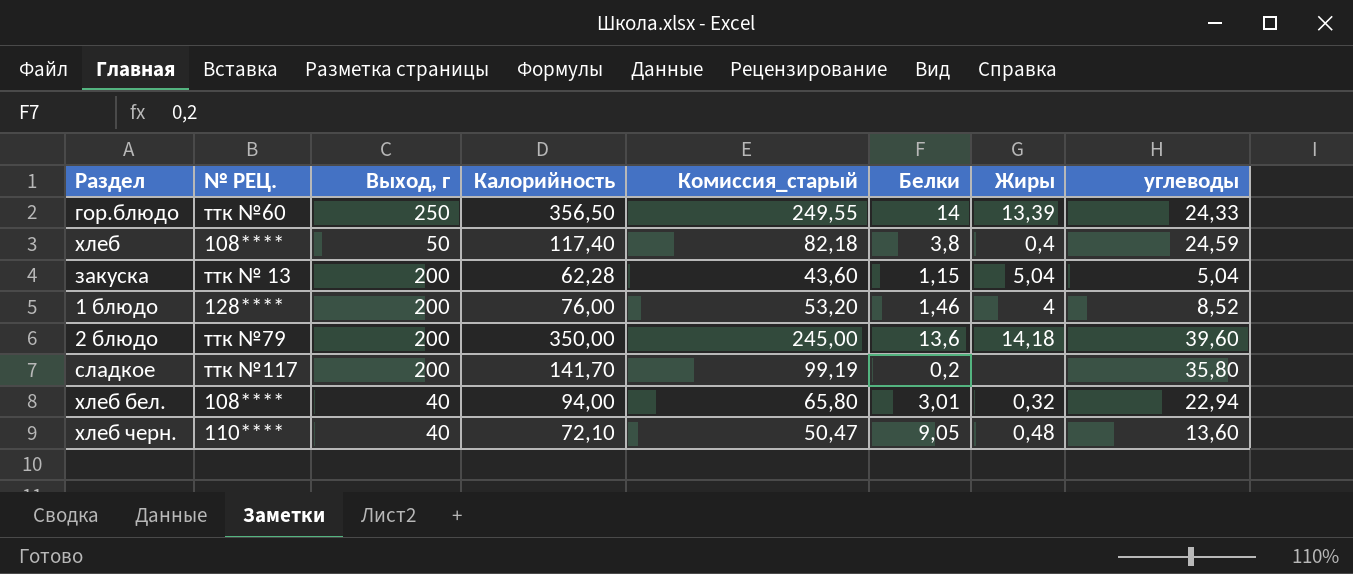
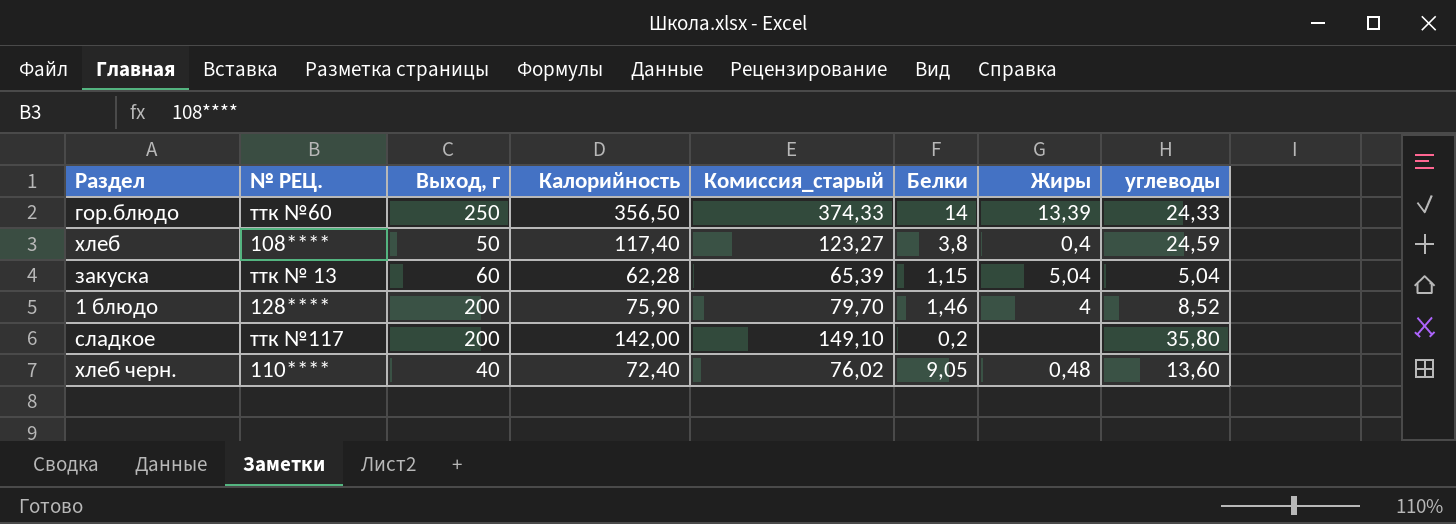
column Комиссия_старый | formula: [Калорийность] * 0,7 -> [Калорийность] * 1,05
row 2 блюдо: ттк №79 | 200 | 350,00 | 245,00 | 13,6 | 14,18 | 39,60 -> none
row хлеб бел.: 108**** | 40 | 94,00 | 65,80 | 3,01 | 0,32 | 22,94 -> none
закуска | Выход, г: 200 -> 60
1 блюдо | Калорийность: 76,00 -> 75,90
сладкое | Калорийность: 141,70 -> 142,00
хлеб черн. | Калорийность: 72,10 -> 72,40

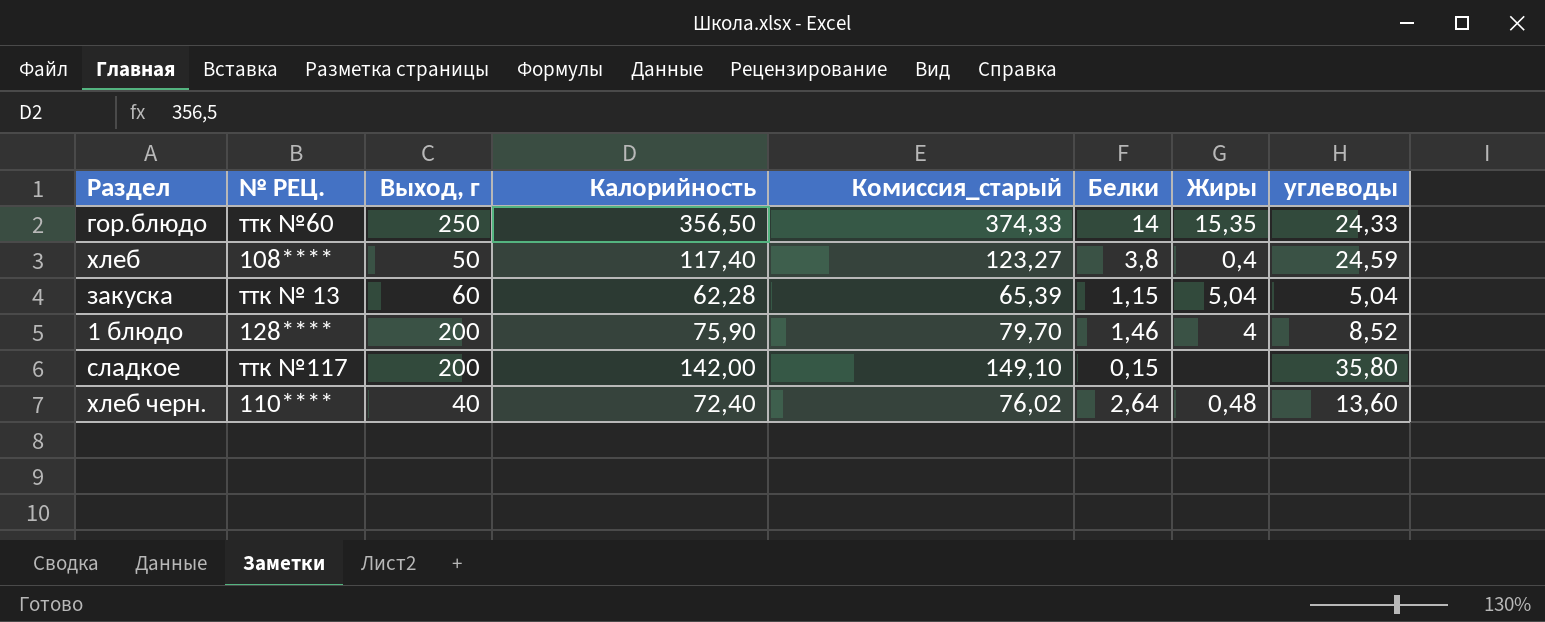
гор.блюдо | Жиры: 13,39 -> 15,35
сладкое | Белки: 0,2 -> 0,15
хлеб черн. | Белки: 9,05 -> 2,64

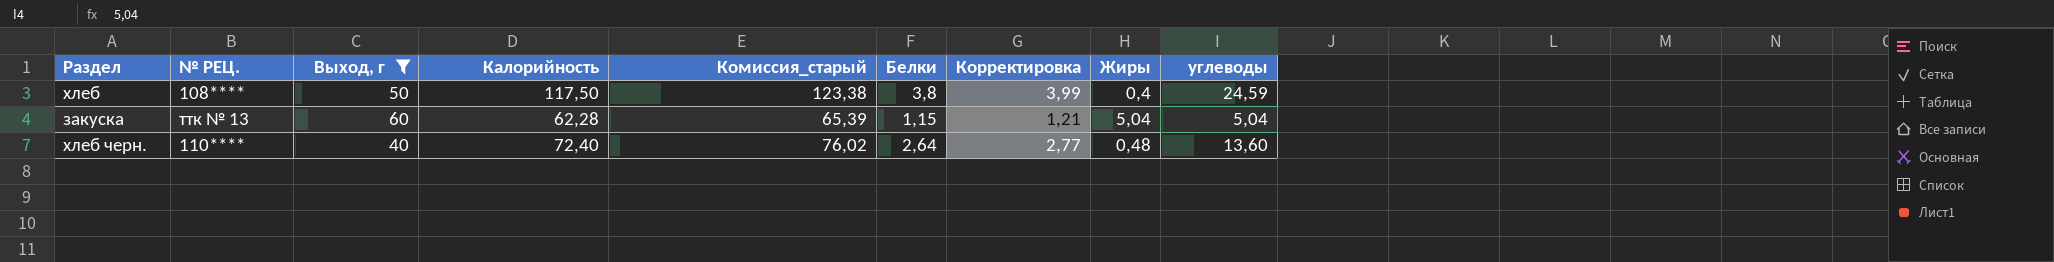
filter: none -> Выход, г <= 60
column Корректировка | formula: none -> [Белки] * 1,05
хлеб | Калорийность: 117,40 -> 117,50
хлеб | Комиссия_старый: 123,27 -> 123,38

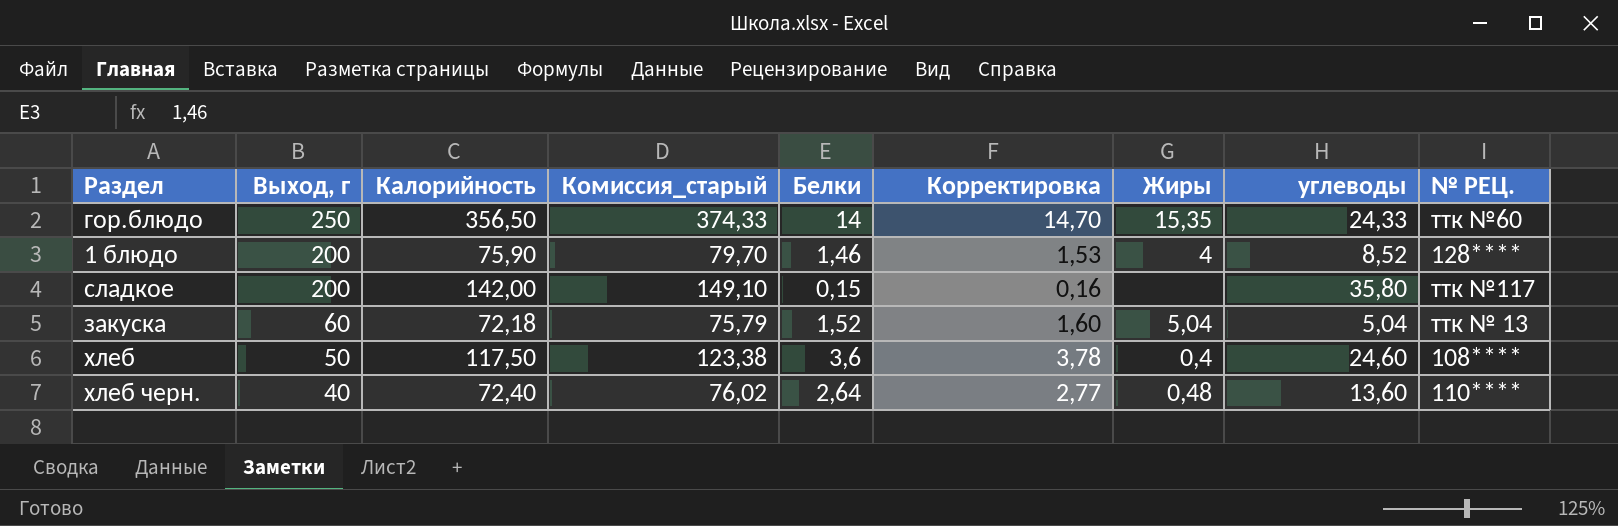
filter: Выход, г <= 60 -> none
row order: none -> Выход, г descending
column № РЕЦ. | position: 2 -> 9
закуска | Калорийность: 62,28 -> 72,18
закуска | Комиссия_старый: 65,39 -> 75,79
закуска | Белки: 1,15 -> 1,52
закуска | Корректировка: 1,21 -> 1,60
хлеб | Белки: 3,8 -> 3,6
хлеб | Корректировка: 3,99 -> 3,78
хлеб | углеводы: 24,59 -> 24,60

